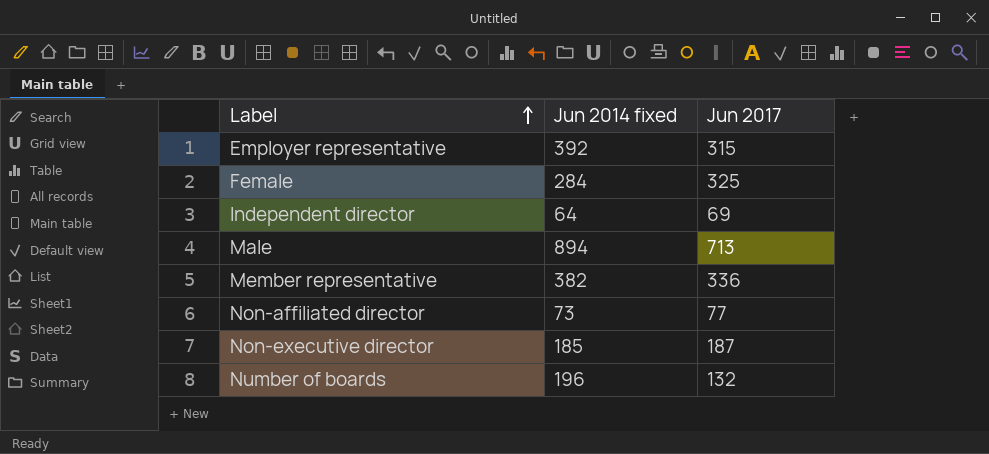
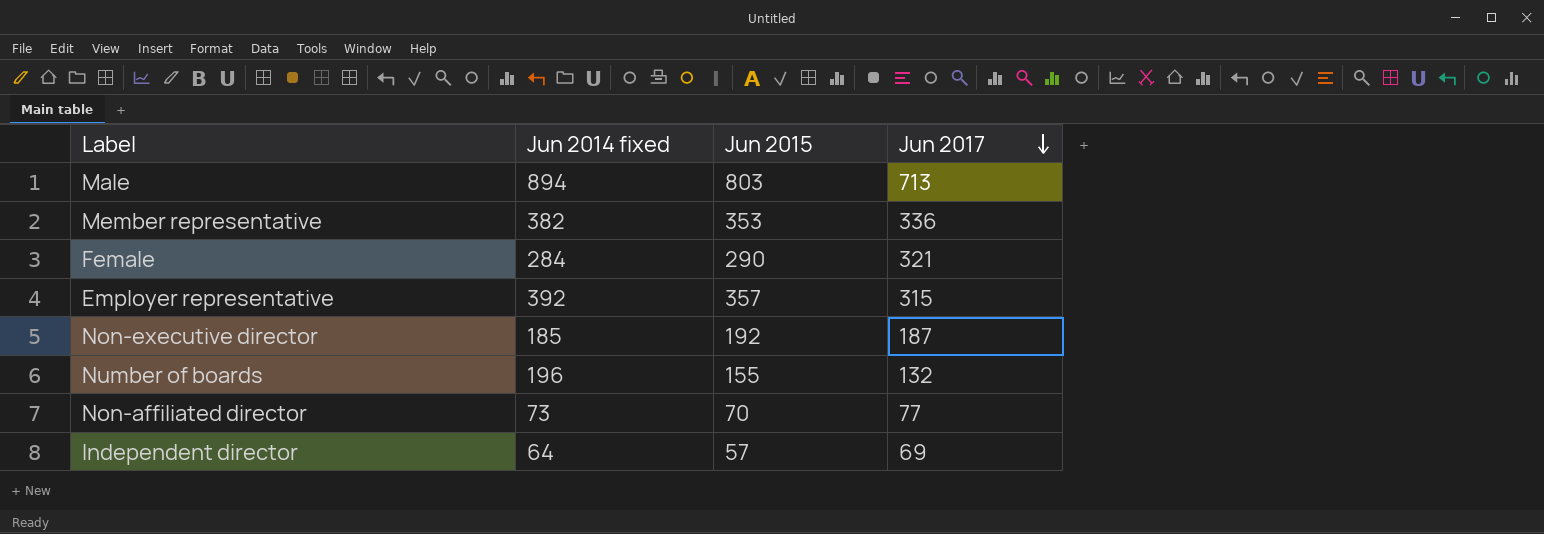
row order: Label ascending -> Jun 2017 descending
column Jun 2015 | position: none -> 3
Female | Jun 2017: 325 -> 321

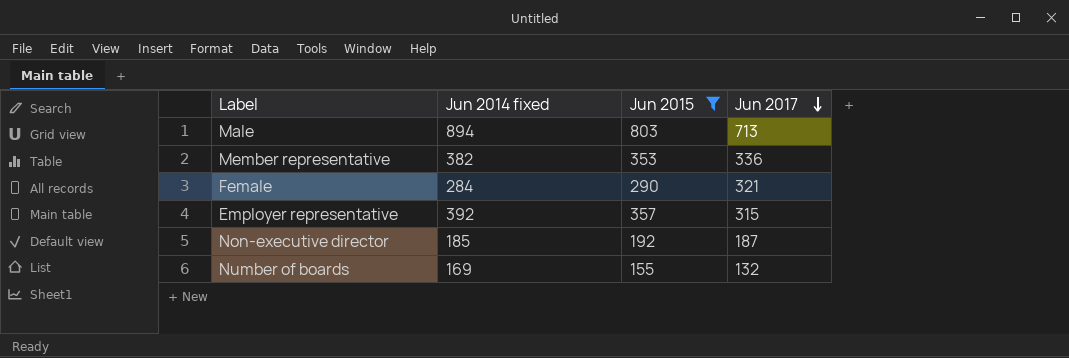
filter: none -> Jun 2015 >= 155
Number of boards | Jun 2014 fixed: 196 -> 169

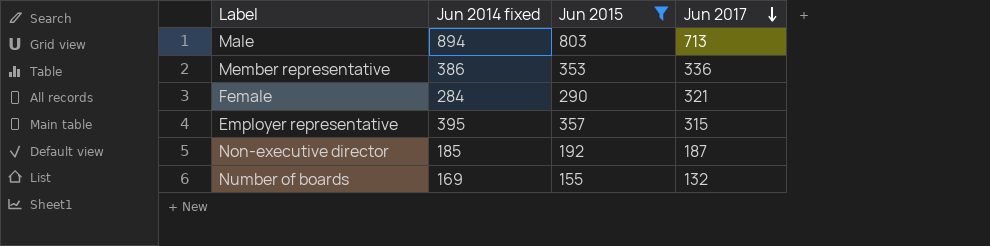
Member representative | Jun 2014 fixed: 382 -> 386
Employer representative | Jun 2014 fixed: 392 -> 395

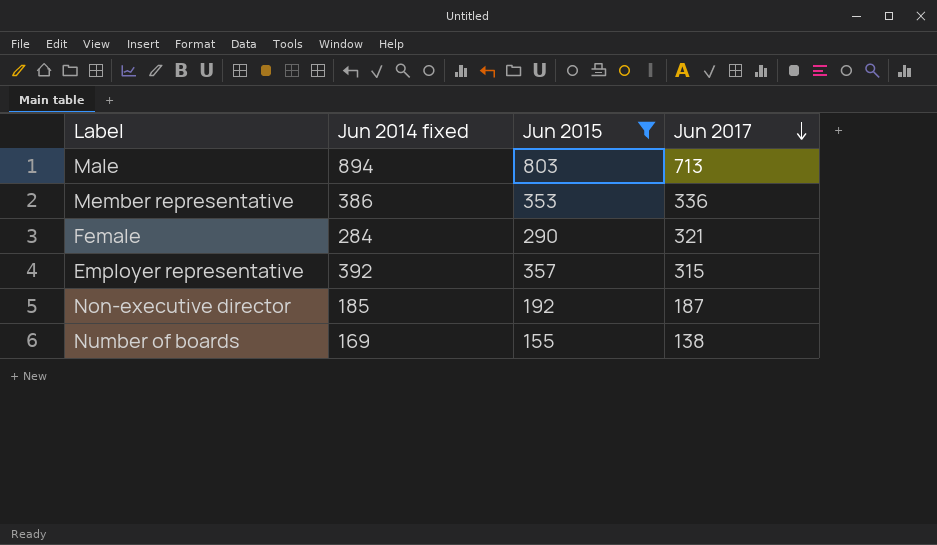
Employer representative | Jun 2014 fixed: 395 -> 392
Number of boards | Jun 2017: 132 -> 138

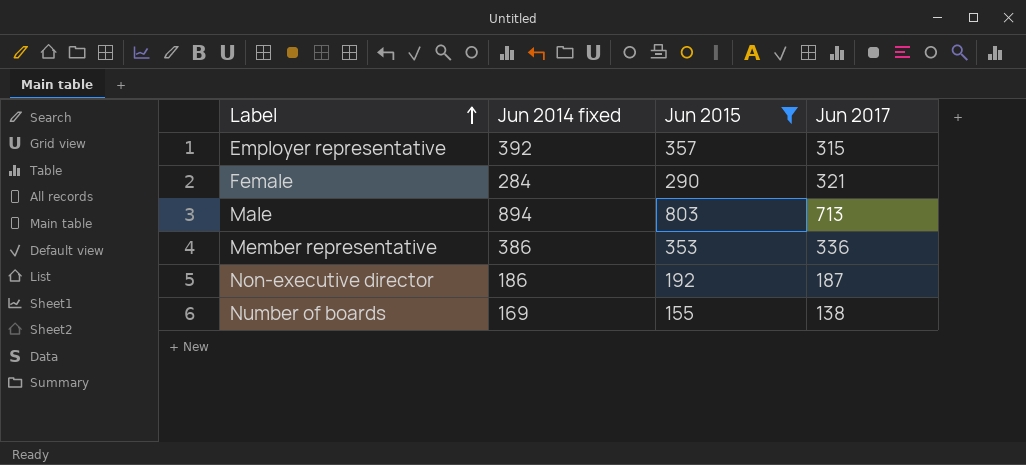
row order: Jun 2017 descending -> Label ascending
Non-executive director | Jun 2014 fixed: 185 -> 186

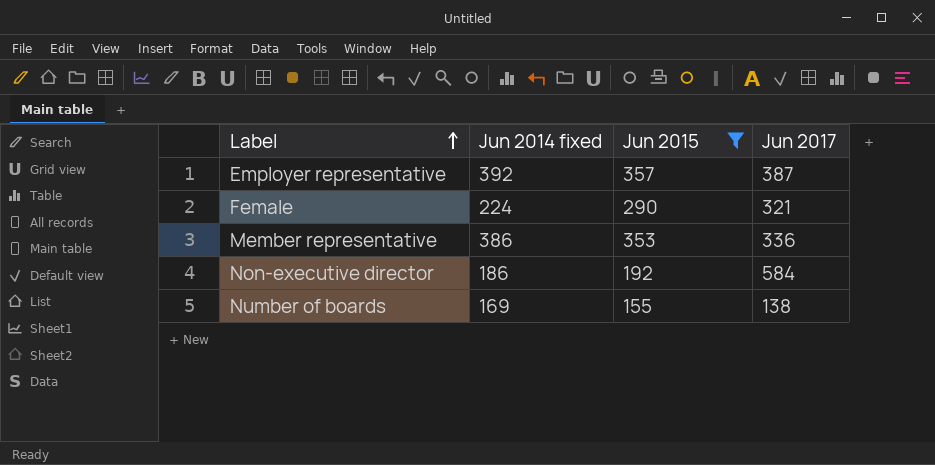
row Male: 894 | 803 | 713 -> none
Employer representative | Jun 2017: 315 -> 387
Female | Jun 2014 fixed: 284 -> 224
Non-executive director | Jun 2017: 187 -> 584

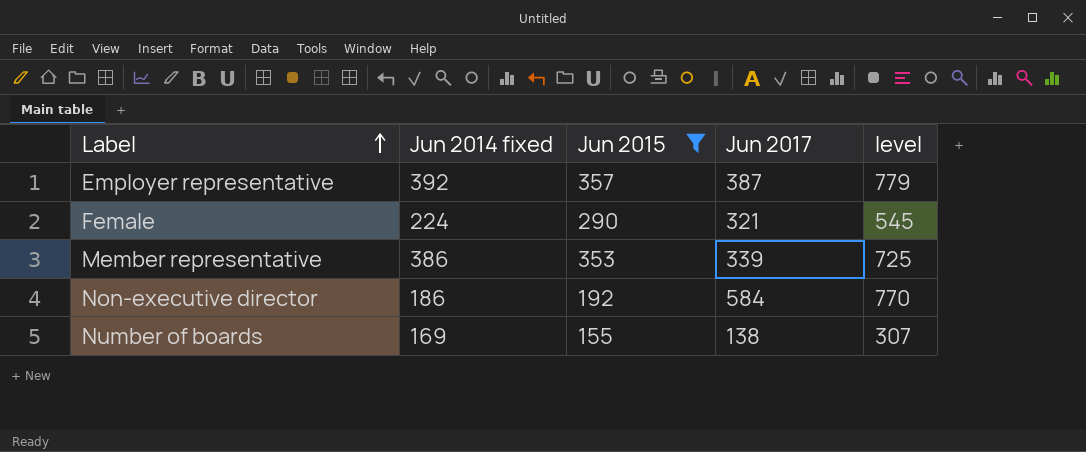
column level | formula: none -> [Jun 2014 fixed] + [Jun 2017]
Member representative | Jun 2017: 336 -> 339

